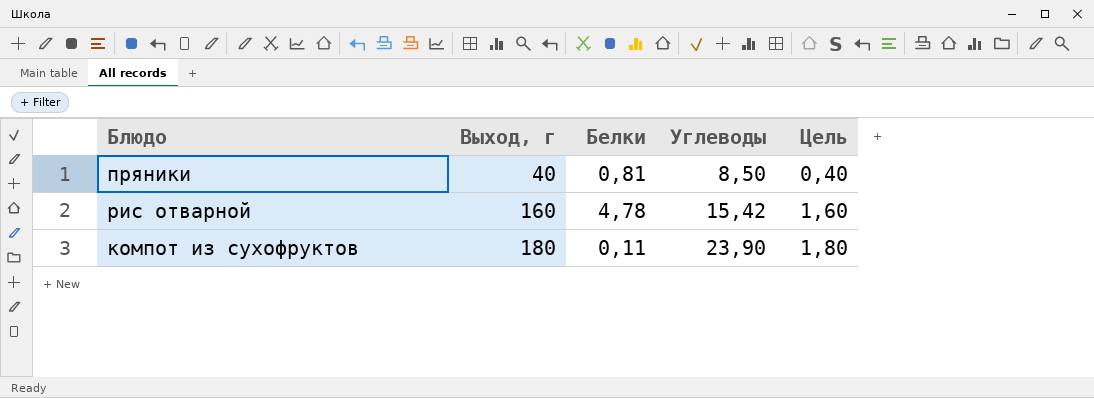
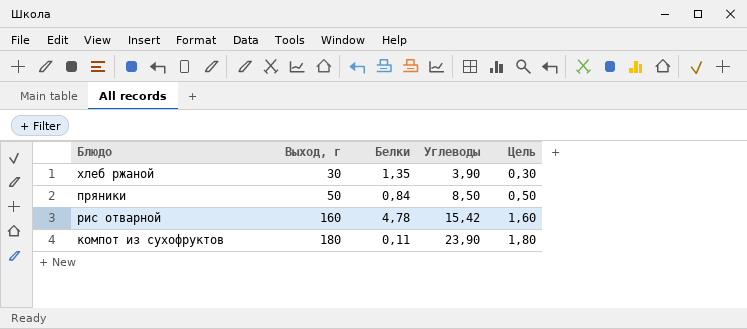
row хлеб ржаной: none -> 30 | 1,35 | 3,90 | 0,30
пряники | Выход, г: 40 -> 50
пряники | Белки: 0,81 -> 0,84
пряники | Цель: 0,40 -> 0,50

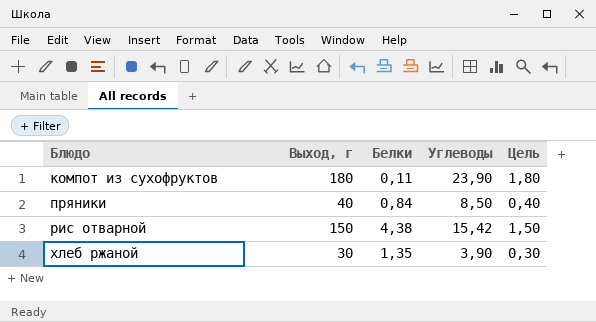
row order: Выход, г ascending -> Блюдо ascending
пряники | Выход, г: 50 -> 40
пряники | Цель: 0,50 -> 0,40
рис отварной | Выход, г: 160 -> 150
рис отварной | Белки: 4,78 -> 4,38
рис отварной | Цель: 1,60 -> 1,50

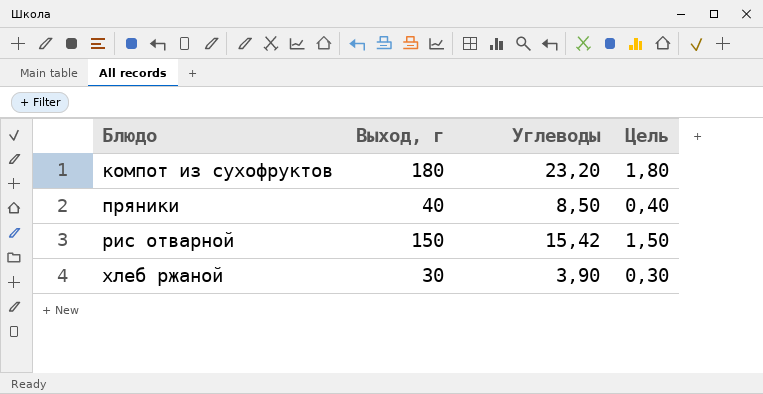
column Белки | position: 3 -> none
компот из сухофруктов | Углеводы: 23,90 -> 23,20

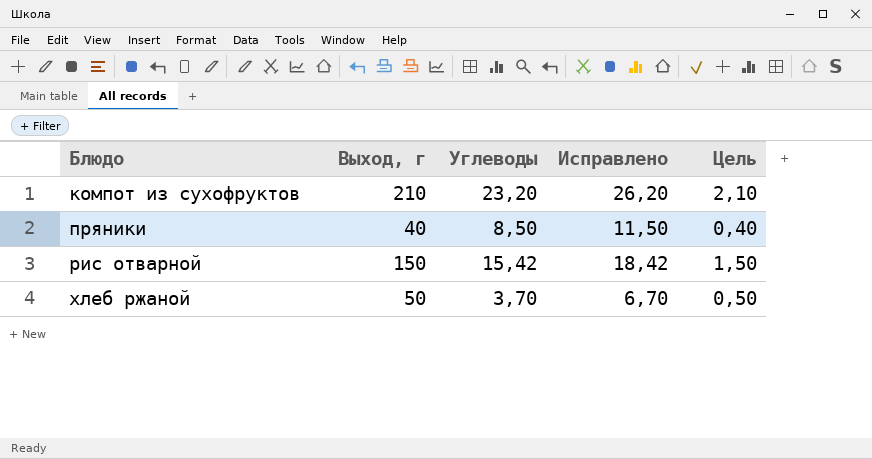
column Исправлено | formula: none -> [Углеводы] + 3
компот из сухофруктов | Выход, г: 180 -> 210
компот из сухофруктов | Цель: 1,80 -> 2,10
хлеб ржаной | Выход, г: 30 -> 50
хлеб ржаной | Углеводы: 3,90 -> 3,70
хлеб ржаной | Цель: 0,30 -> 0,50

